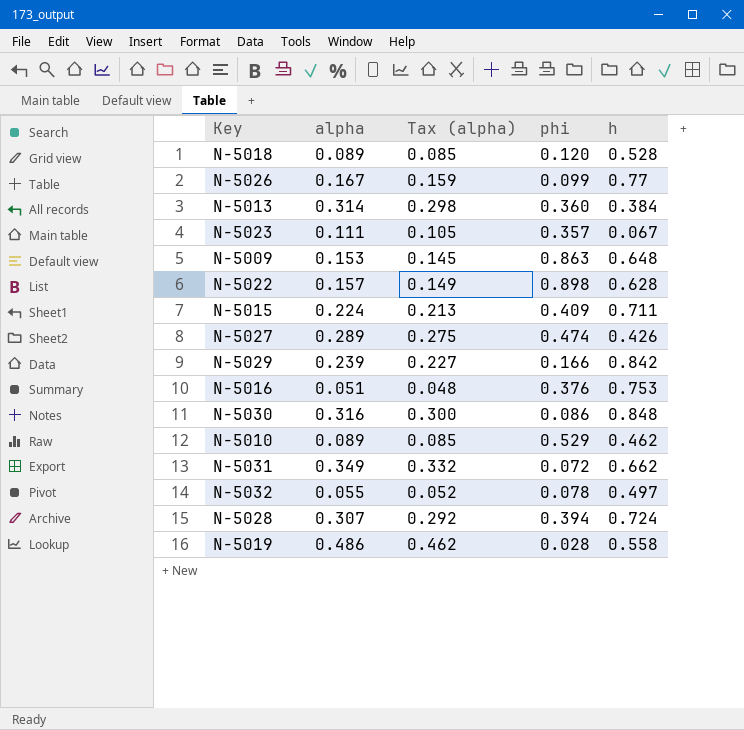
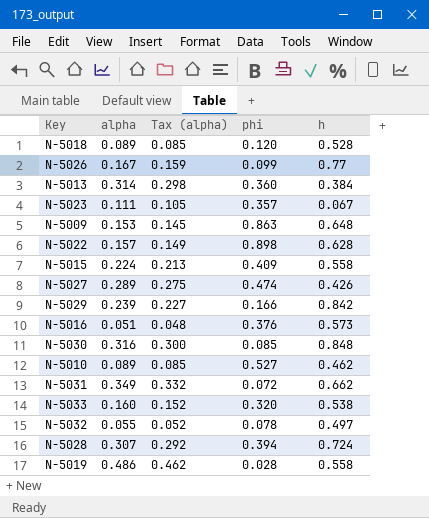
N-5015 | h: 0.711 -> 0.558
N-5016 | h: 0.753 -> 0.573
N-5030 | phi: 0.086 -> 0.085
N-5010 | phi: 0.529 -> 0.527
row N-5033: none -> 0.160 | 0.152 | 0.320 | 0.538

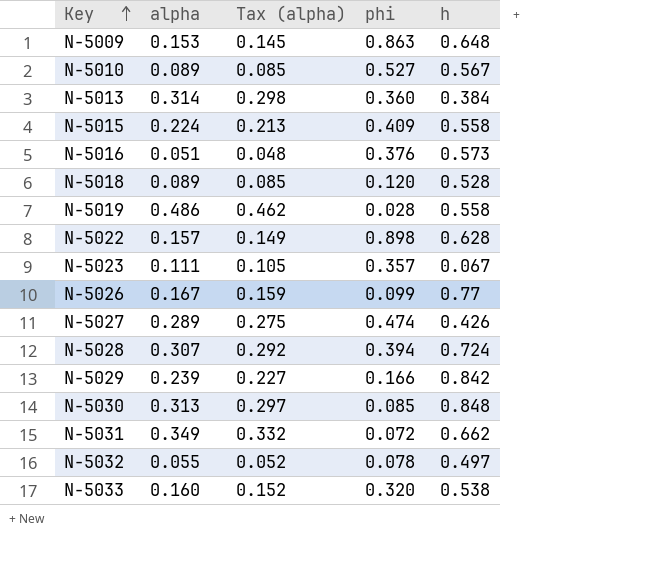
row order: none -> Key ascending
N-5010 | h: 0.462 -> 0.567
N-5030 | alpha: 0.316 -> 0.313
N-5030 | Tax (alpha): 0.300 -> 0.297

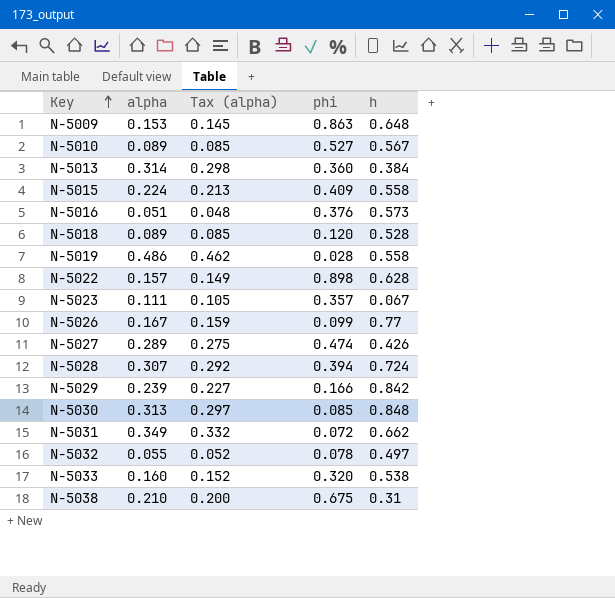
row N-5038: none -> 0.210 | 0.200 | 0.675 | 0.31

